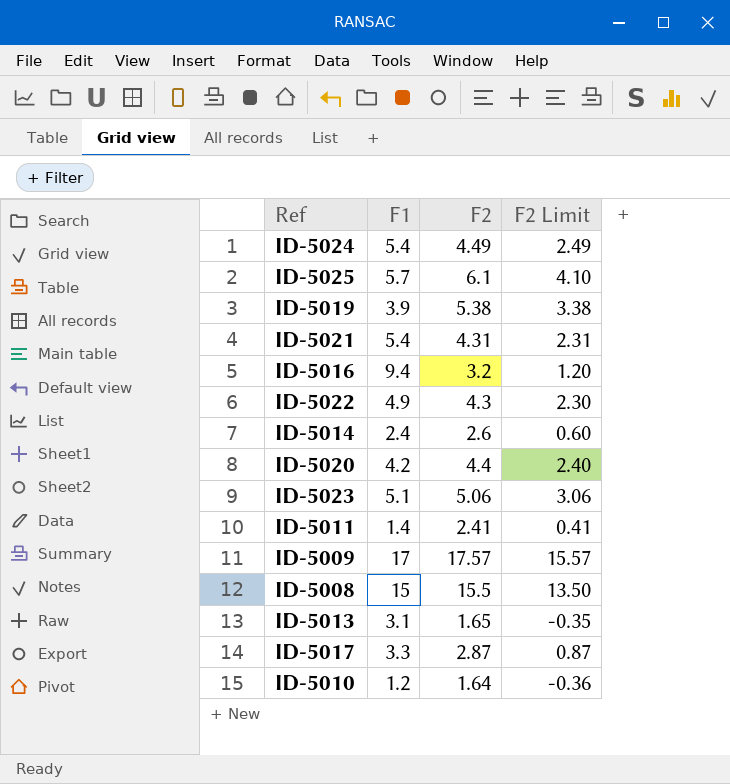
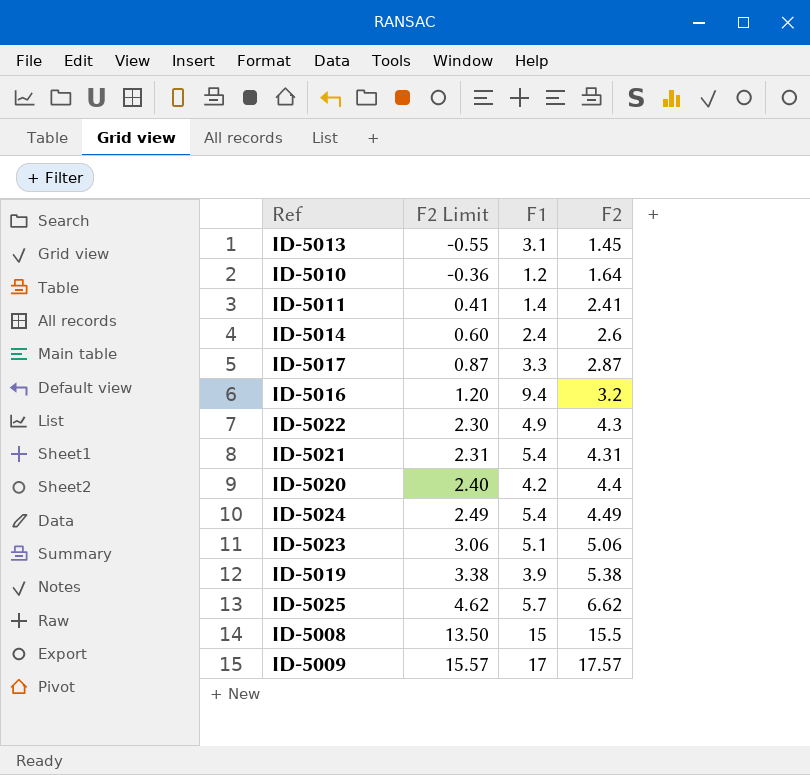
row order: none -> F2 Limit ascending
column F2 Limit | position: 4 -> 2
ID-5013 | F2 Limit: -0.35 -> -0.55
ID-5013 | F2: 1.65 -> 1.45
ID-5025 | F2 Limit: 4.10 -> 4.62
ID-5025 | F2: 6.1 -> 6.62

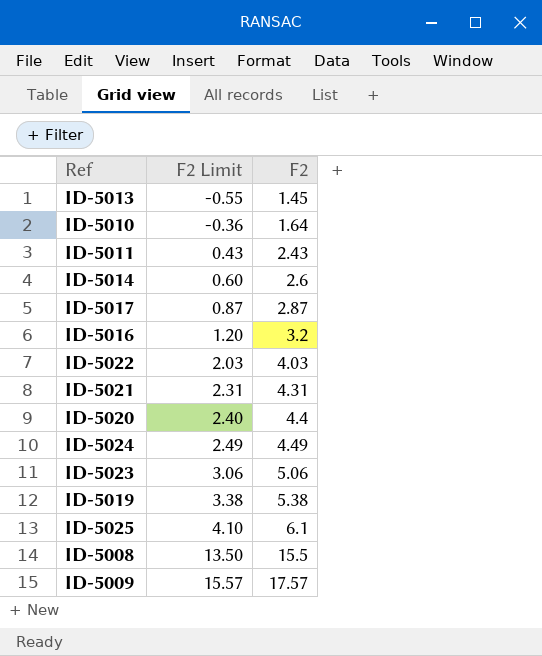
column F1 | position: 3 -> none
ID-5011 | F2 Limit: 0.41 -> 0.43
ID-5011 | F2: 2.41 -> 2.43
ID-5022 | F2 Limit: 2.30 -> 2.03
ID-5022 | F2: 4.3 -> 4.03
ID-5025 | F2 Limit: 4.62 -> 4.10
ID-5025 | F2: 6.62 -> 6.1

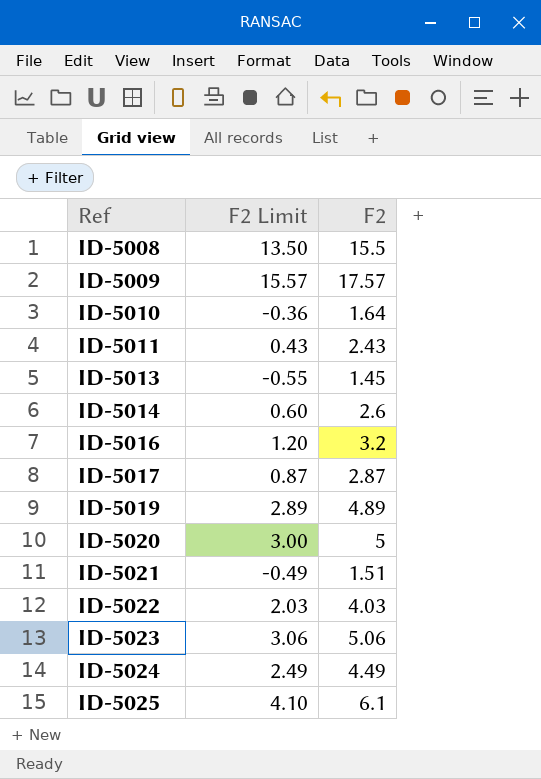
row order: F2 Limit ascending -> Ref ascending
ID-5019 | F2 Limit: 3.38 -> 2.89
ID-5019 | F2: 5.38 -> 4.89
ID-5020 | F2 Limit: 2.40 -> 3.00
ID-5020 | F2: 4.4 -> 5
ID-5021 | F2 Limit: 2.31 -> -0.49
ID-5021 | F2: 4.31 -> 1.51

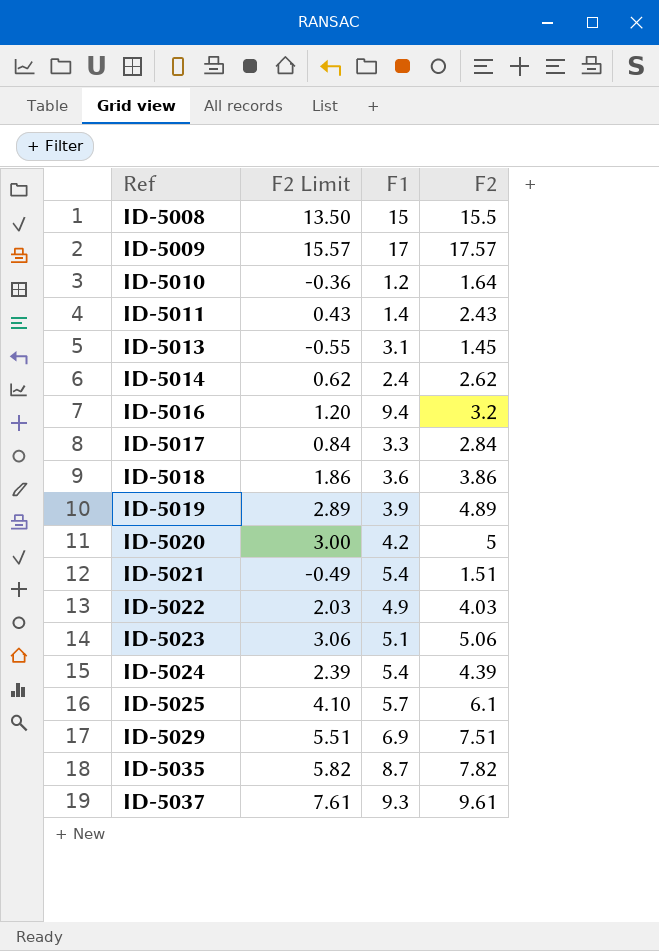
column F1 | position: none -> 3
ID-5014 | F2 Limit: 0.60 -> 0.62
ID-5014 | F2: 2.6 -> 2.62
ID-5017 | F2 Limit: 0.87 -> 0.84
ID-5017 | F2: 2.87 -> 2.84
row ID-5018: none -> 1.86 | 3.6 | 3.86
ID-5024 | F2 Limit: 2.49 -> 2.39
ID-5024 | F2: 4.49 -> 4.39
row ID-5029: none -> 5.51 | 6.9 | 7.51
row ID-5035: none -> 5.82 | 8.7 | 7.82
row ID-5037: none -> 7.61 | 9.3 | 9.61

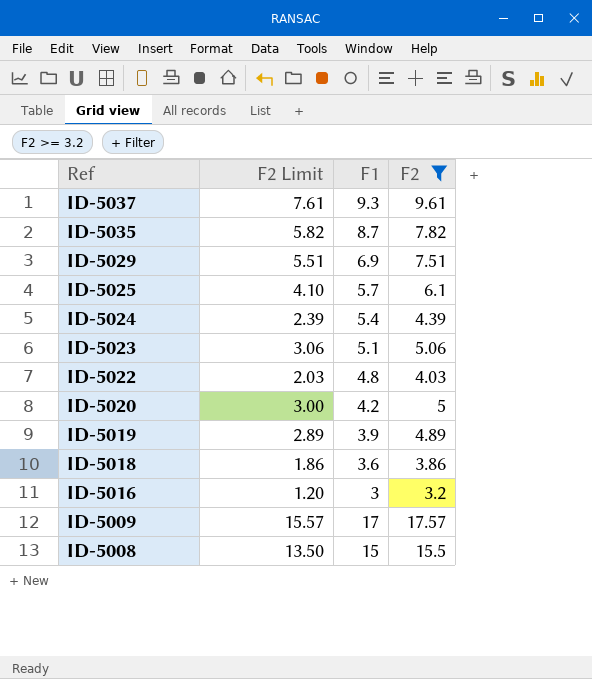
filter: none -> F2 >= 3.2
row order: Ref ascending -> Ref descending
ID-5022 | F1: 4.9 -> 4.8
ID-5016 | F1: 9.4 -> 3

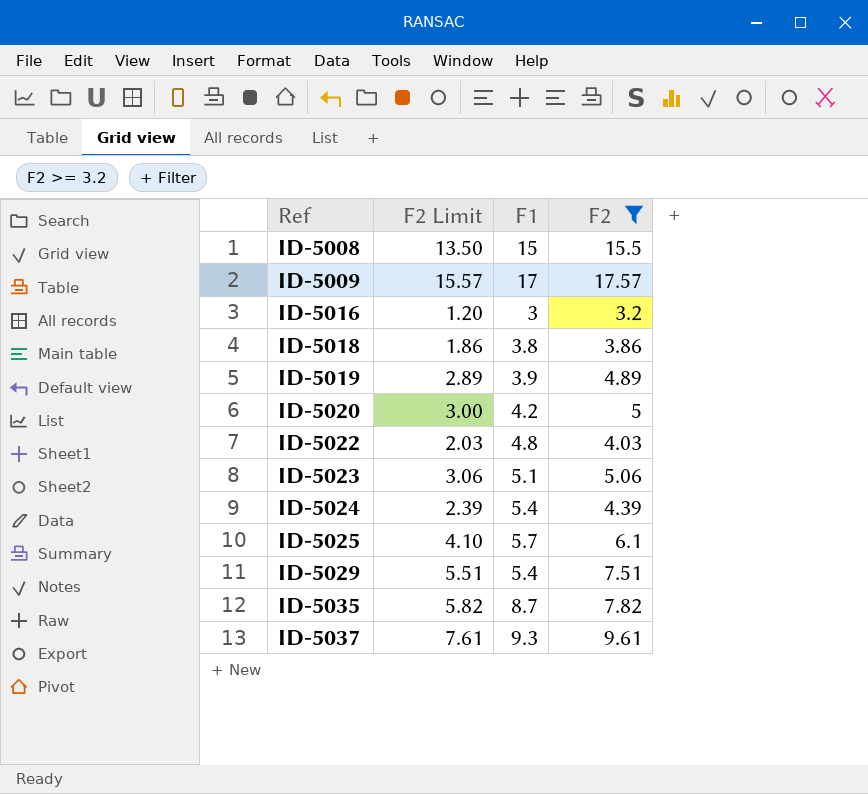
row order: Ref descending -> Ref ascending
ID-5018 | F1: 3.6 -> 3.8
ID-5029 | F1: 6.9 -> 5.4

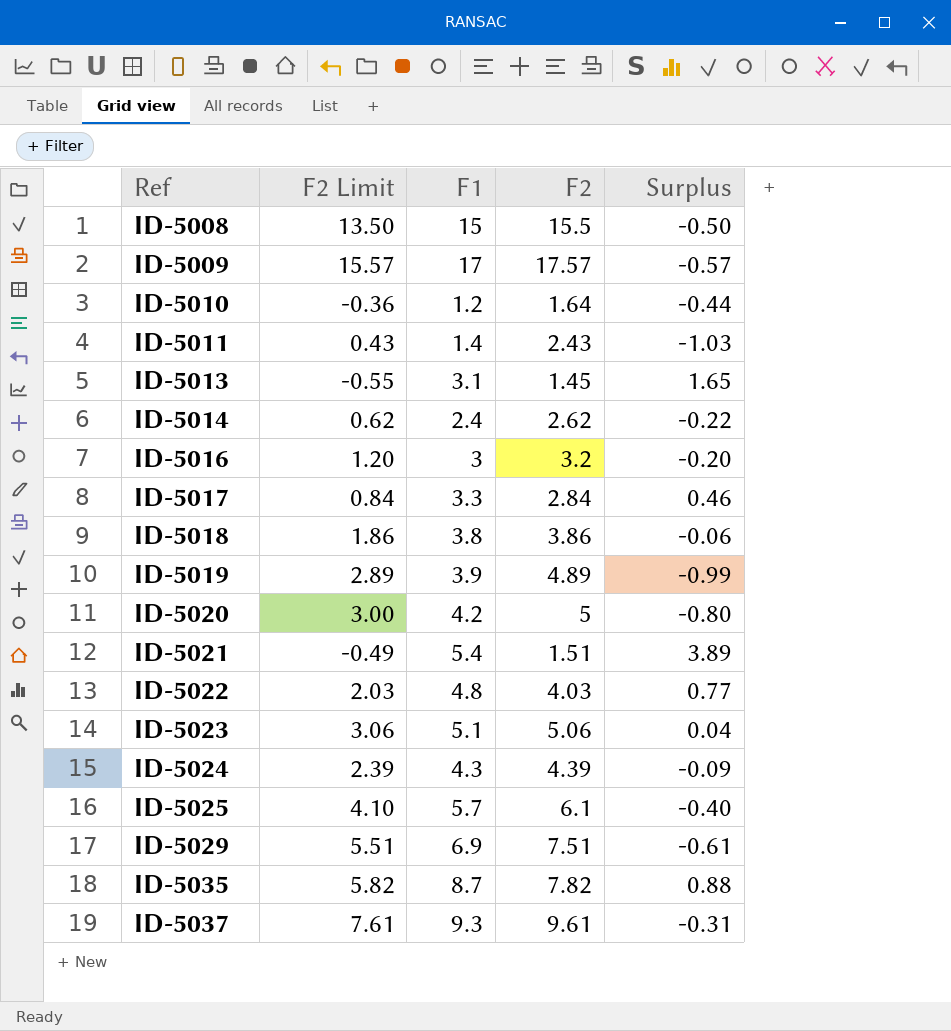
filter: F2 >= 3.2 -> none
column Surplus | formula: none -> [F1] - [F2]
ID-5024 | F1: 5.4 -> 4.3
ID-5029 | F1: 5.4 -> 6.9

